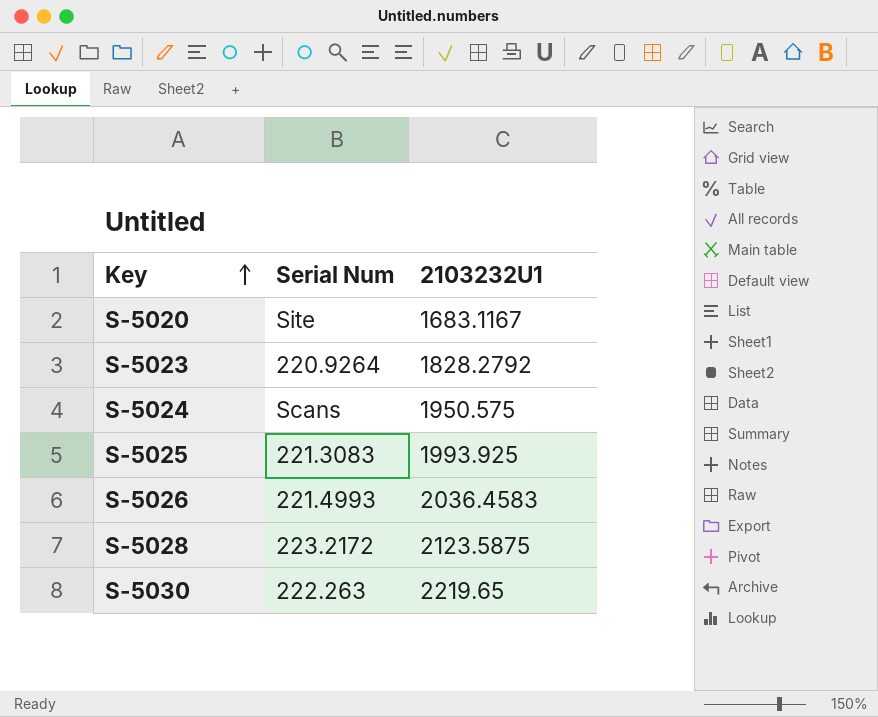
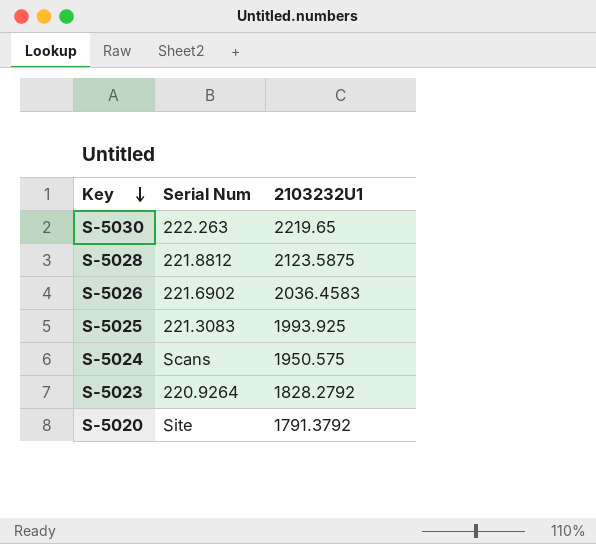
row order: Key ascending -> Key descending
S-5028 | Serial Num: 223.2172 -> 221.8812
S-5026 | Serial Num: 221.4993 -> 221.6902
S-5020 | 2103232U1: 1683.1167 -> 1791.3792

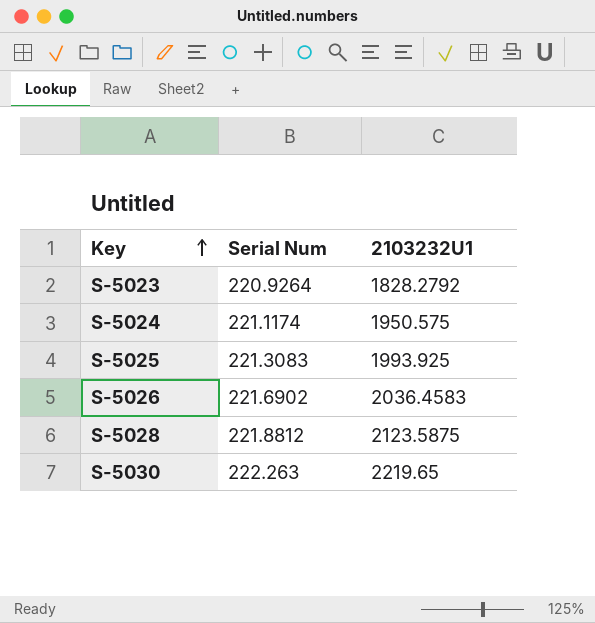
row order: Key descending -> Key ascending
row S-5020: Site | 1791.3792 -> none
S-5024 | Serial Num: Scans -> 221.1174

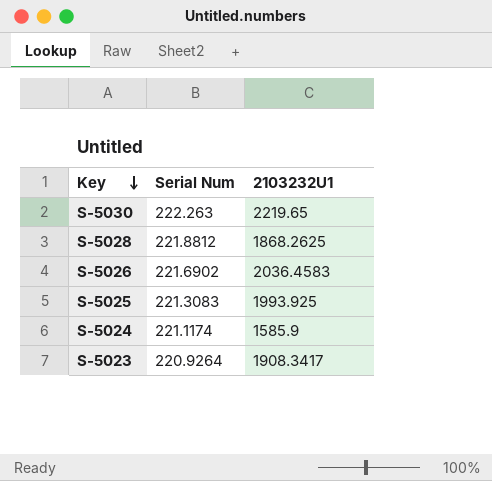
row order: Key ascending -> Key descending
S-5028 | 2103232U1: 2123.5875 -> 1868.2625
S-5024 | 2103232U1: 1950.575 -> 1585.9
S-5023 | 2103232U1: 1828.2792 -> 1908.3417

